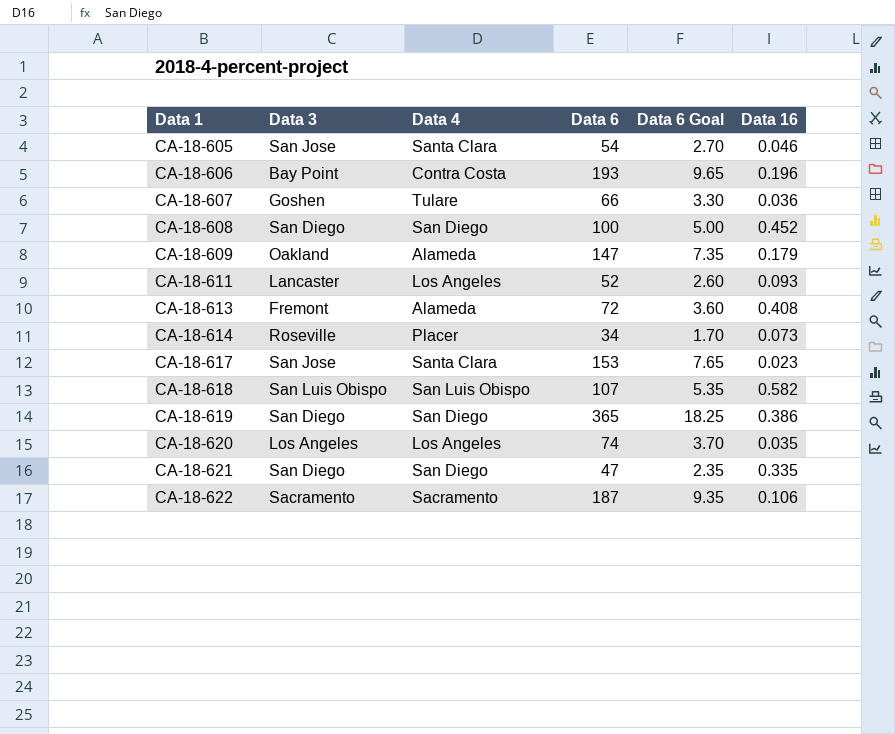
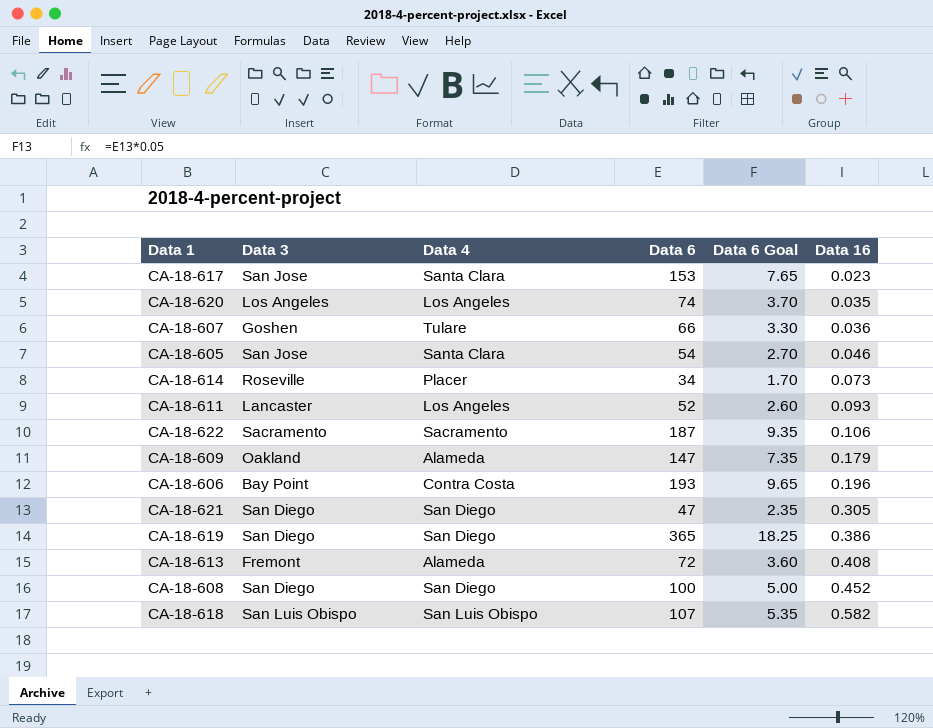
row order: Data 1 ascending -> Data 16 ascending
CA-18-621 | Data 16: 0.335 -> 0.305

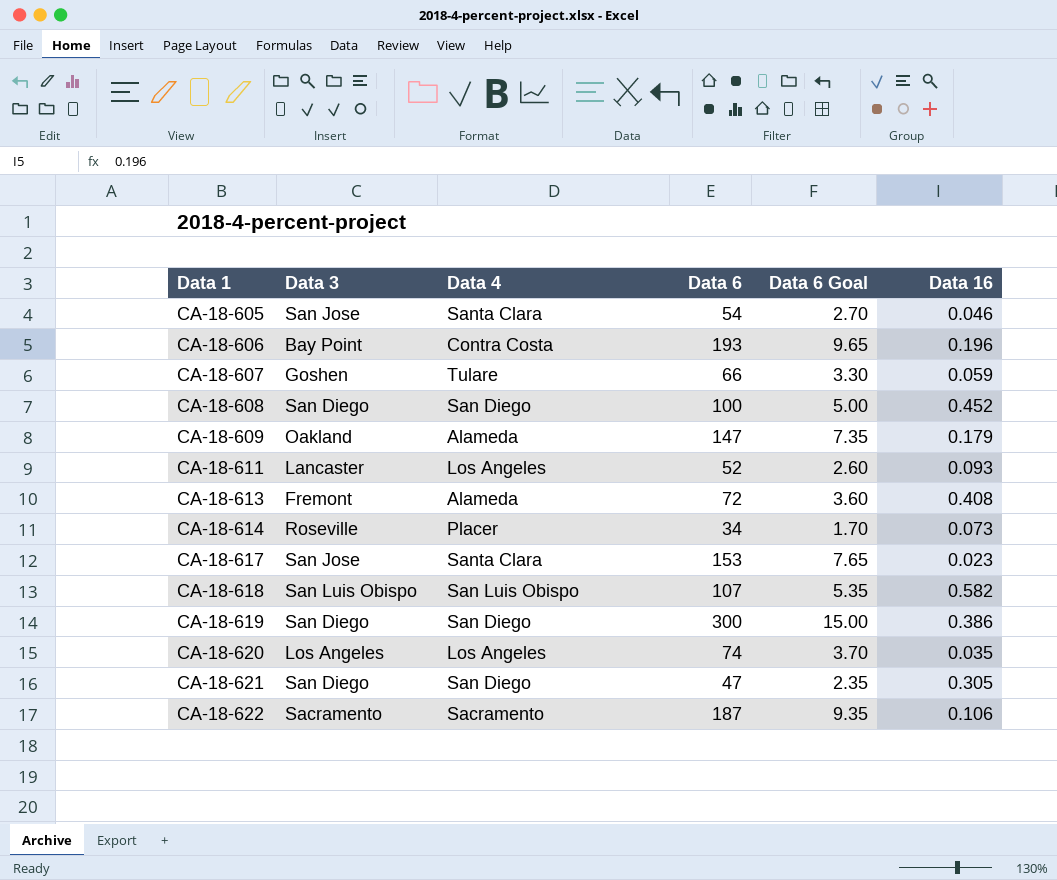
row order: Data 16 ascending -> Data 1 ascending
CA-18-607 | Data 16: 0.036 -> 0.059
CA-18-619 | Data 6: 365 -> 300
CA-18-619 | Data 6 Goal: 18.25 -> 15.00

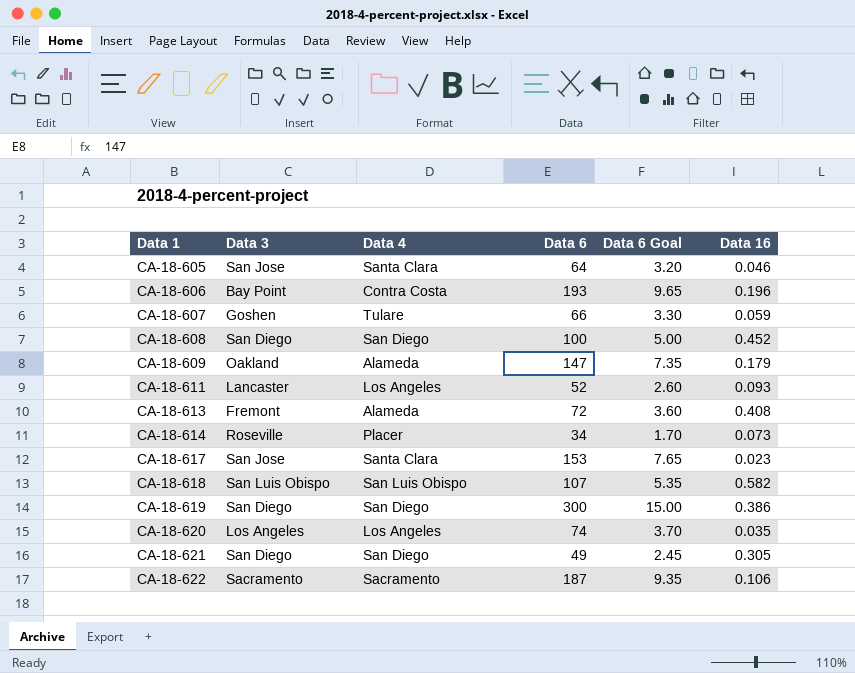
CA-18-605 | Data 6: 54 -> 64
CA-18-605 | Data 6 Goal: 2.70 -> 3.20
CA-18-621 | Data 6: 47 -> 49
CA-18-621 | Data 6 Goal: 2.35 -> 2.45

